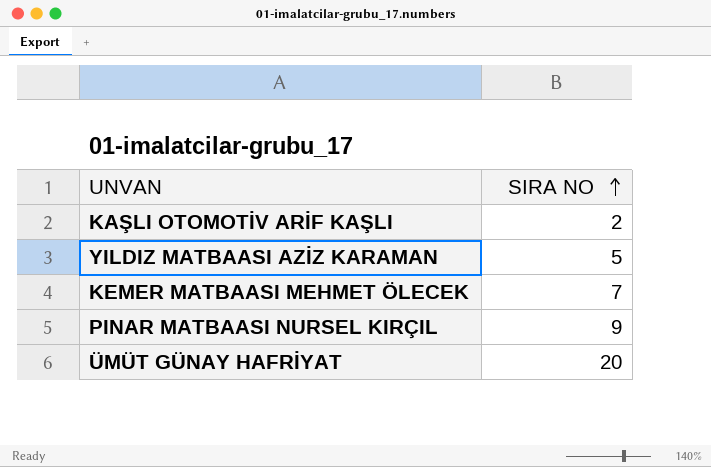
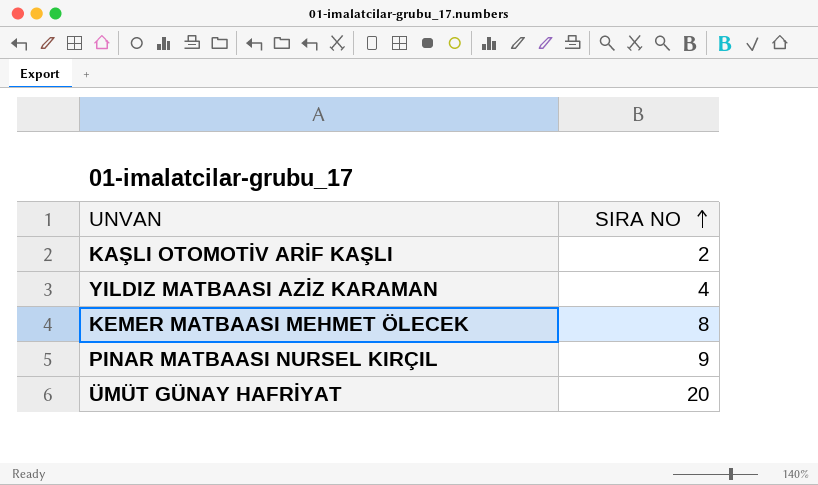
YILDIZ MATBAASI AZİZ KARAMAN | SIRA NO: 5 -> 4
KEMER MATBAASI MEHMET ÖLECEK | SIRA NO: 7 -> 8

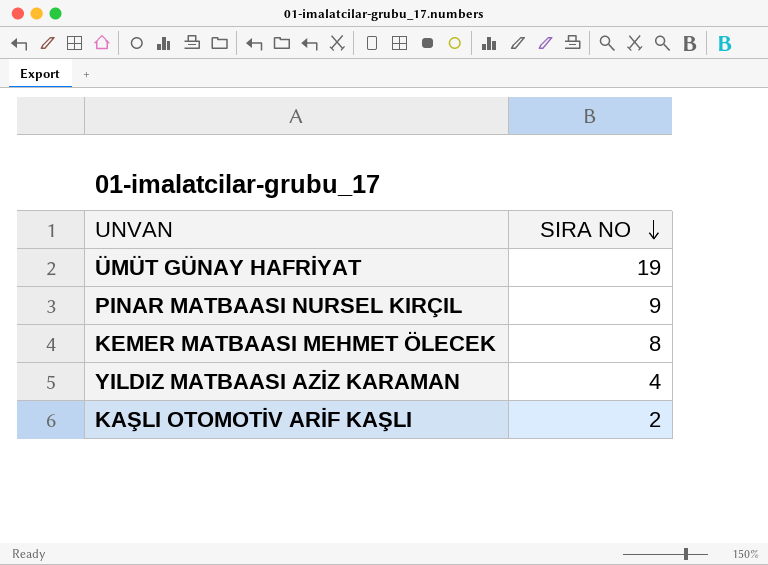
row order: SIRA NO ascending -> SIRA NO descending
ÜMÜT GÜNAY HAFRİYAT | SIRA NO: 20 -> 19

